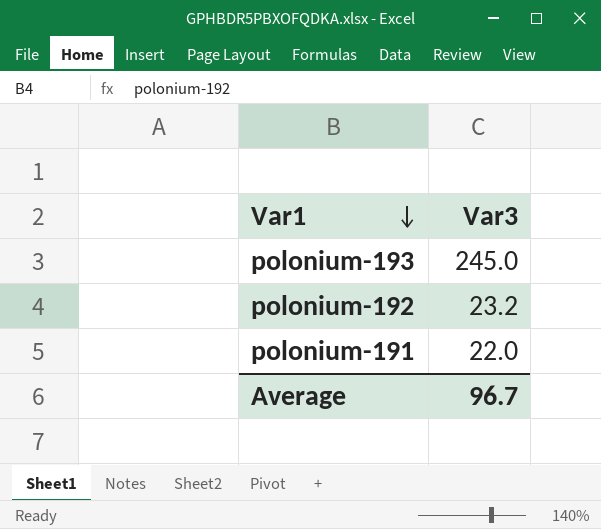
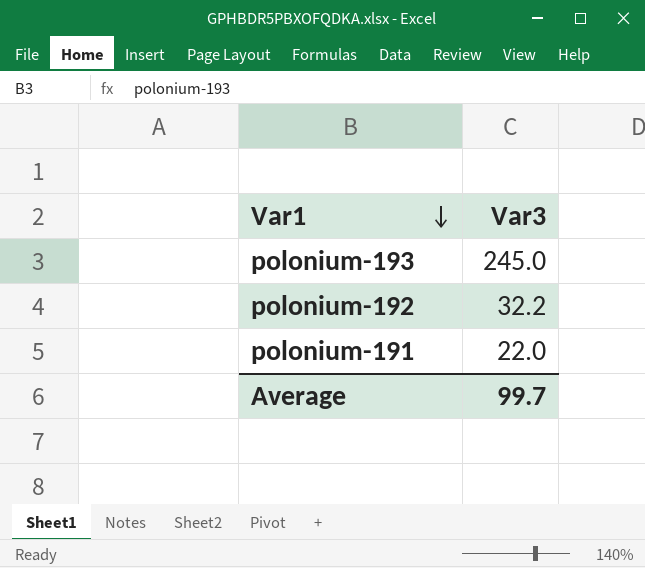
polonium-192 | Var3: 23.2 -> 32.2
Average | Var3: 96.7 -> 99.7

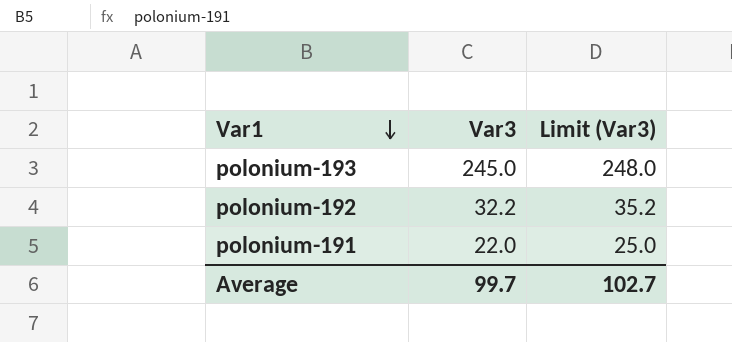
column Limit (Var3) | formula: none -> [Var3] + 3

